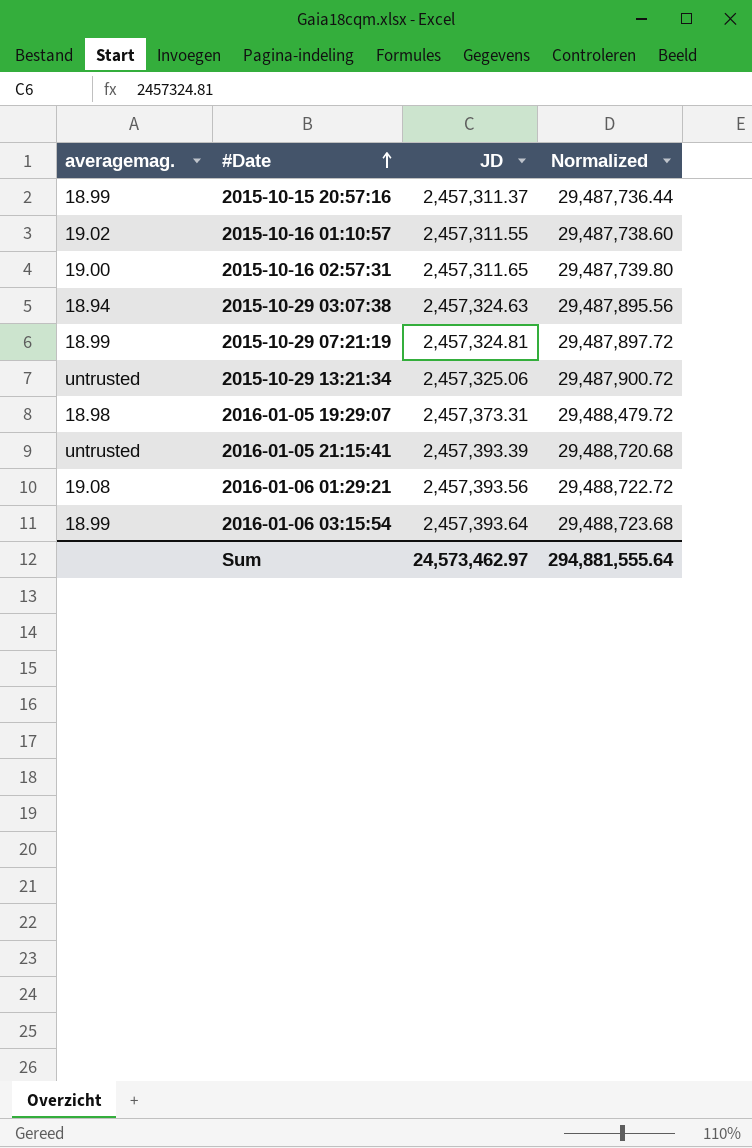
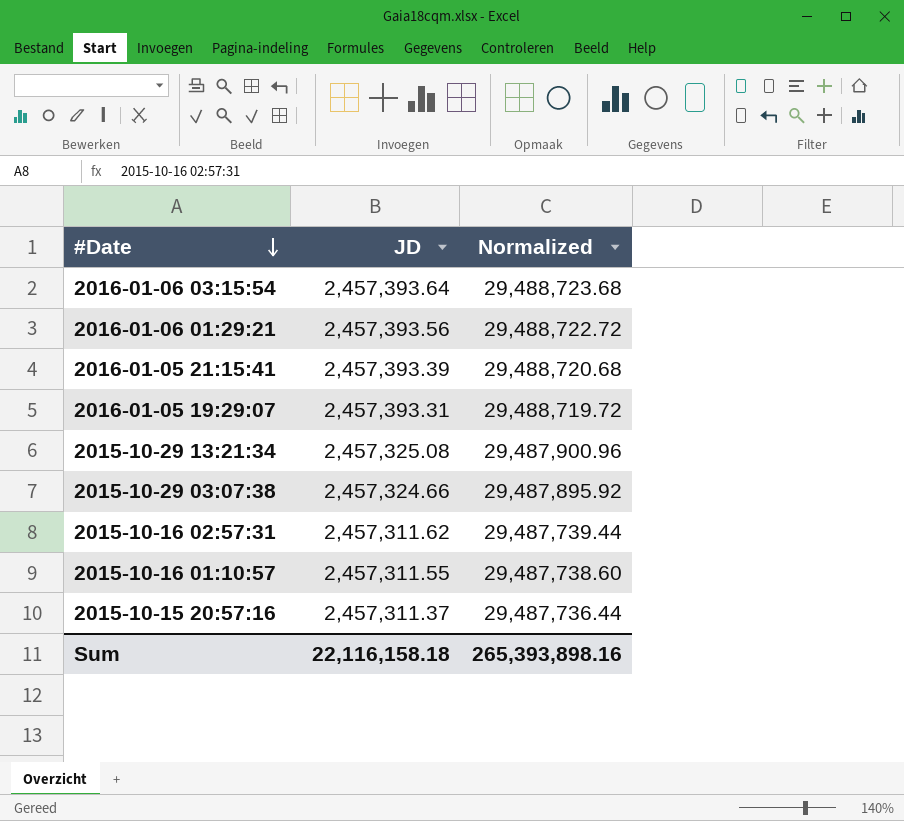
row order: #Date ascending -> #Date descending
column averagemag. | position: 1 -> none
row 2015-10-29 07:21:19: 18.99 | 2,457,324.81 | 29,487,897.72 -> none
2016-01-05 19:29:07 | JD: 2,457,373.31 -> 2,457,393.31
2016-01-05 19:29:07 | Normalized: 29,488,479.72 -> 29,488,719.72
2015-10-29 13:21:34 | JD: 2,457,325.06 -> 2,457,325.08
2015-10-29 13:21:34 | Normalized: 29,487,900.72 -> 29,487,900.96
2015-10-29 03:07:38 | JD: 2,457,324.63 -> 2,457,324.66
2015-10-29 03:07:38 | Normalized: 29,487,895.56 -> 29,487,895.92
2015-10-16 02:57:31 | JD: 2,457,311.65 -> 2,457,311.62
2015-10-16 02:57:31 | Normalized: 29,487,739.80 -> 29,487,739.44
Sum | JD: 24,573,462.97 -> 22,116,158.18
Sum | Normalized: 294,881,555.64 -> 265,393,898.16

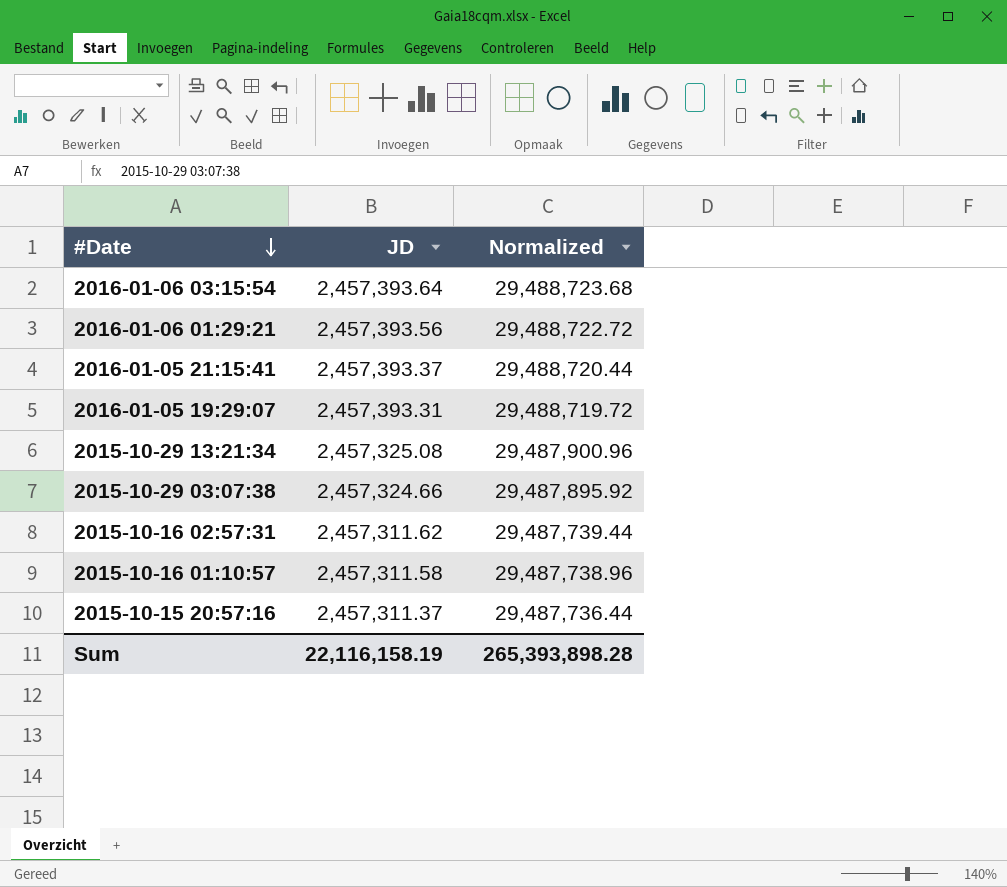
2016-01-05 21:15:41 | JD: 2,457,393.39 -> 2,457,393.37
2016-01-05 21:15:41 | Normalized: 29,488,720.68 -> 29,488,720.44
2015-10-16 01:10:57 | JD: 2,457,311.55 -> 2,457,311.58
2015-10-16 01:10:57 | Normalized: 29,487,738.60 -> 29,487,738.96
Sum | JD: 22,116,158.18 -> 22,116,158.19
Sum | Normalized: 265,393,898.16 -> 265,393,898.28

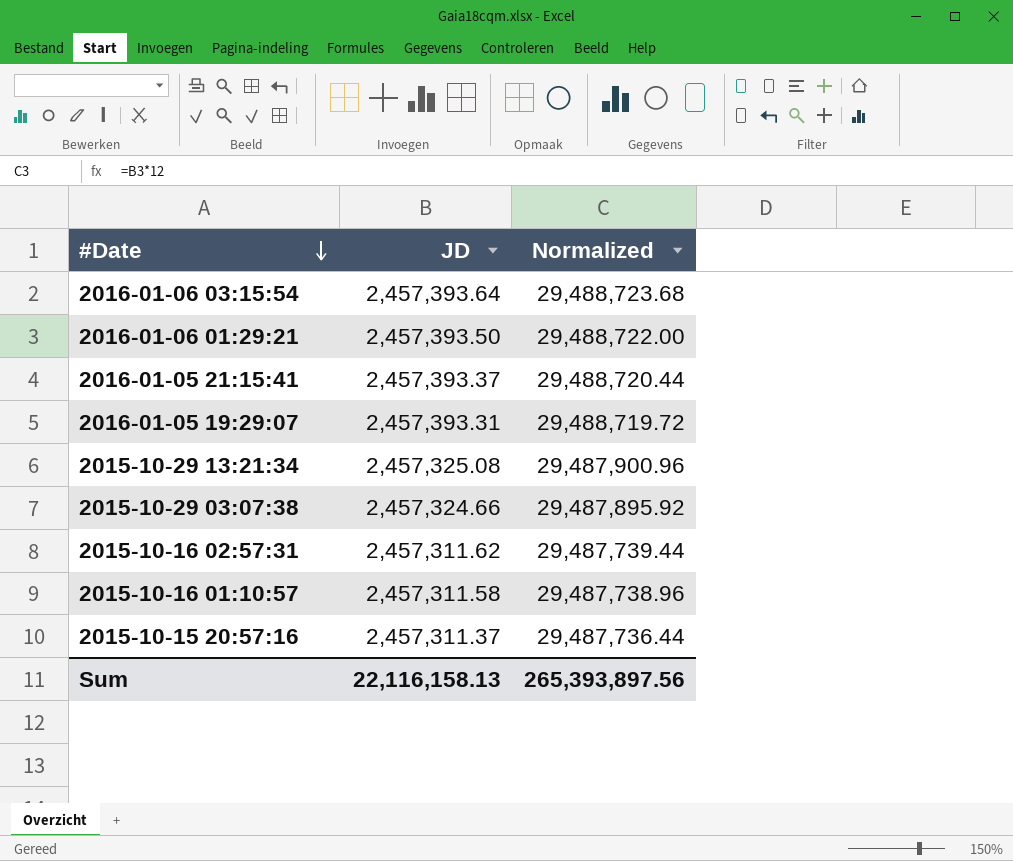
2016-01-06 01:29:21 | JD: 2,457,393.56 -> 2,457,393.50
2016-01-06 01:29:21 | Normalized: 29,488,722.72 -> 29,488,722.00
Sum | JD: 22,116,158.19 -> 22,116,158.13
Sum | Normalized: 265,393,898.28 -> 265,393,897.56

